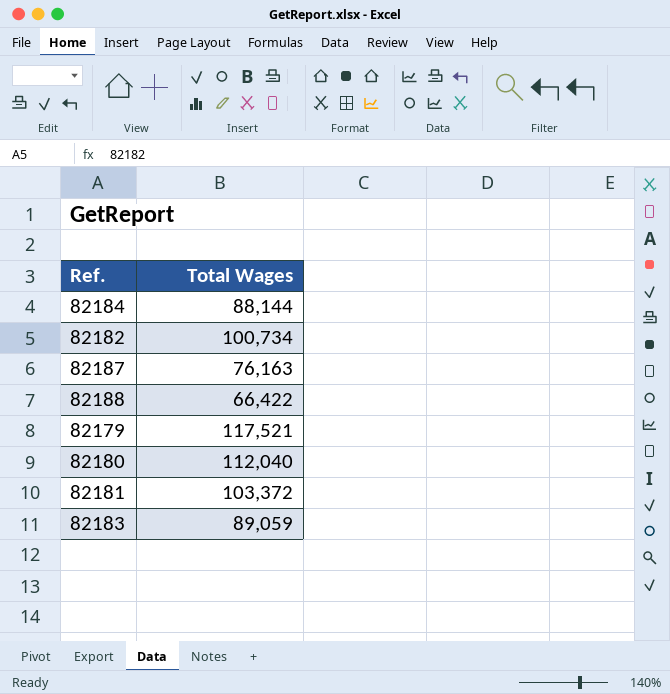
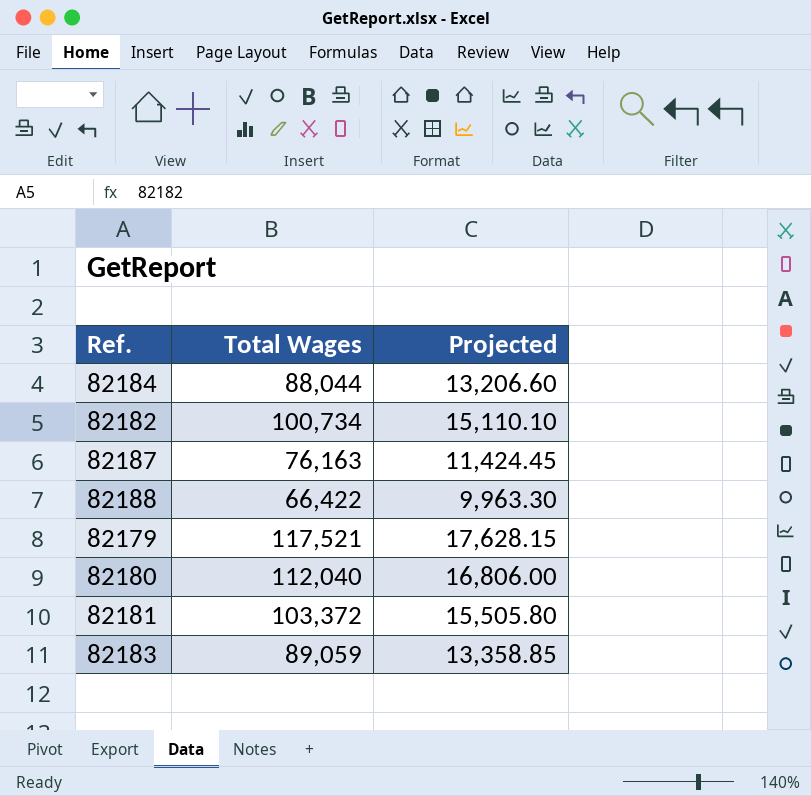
column Projected | formula: none -> [Total Wages] * 0.15
82184 | Total Wages: 88,144 -> 88,044

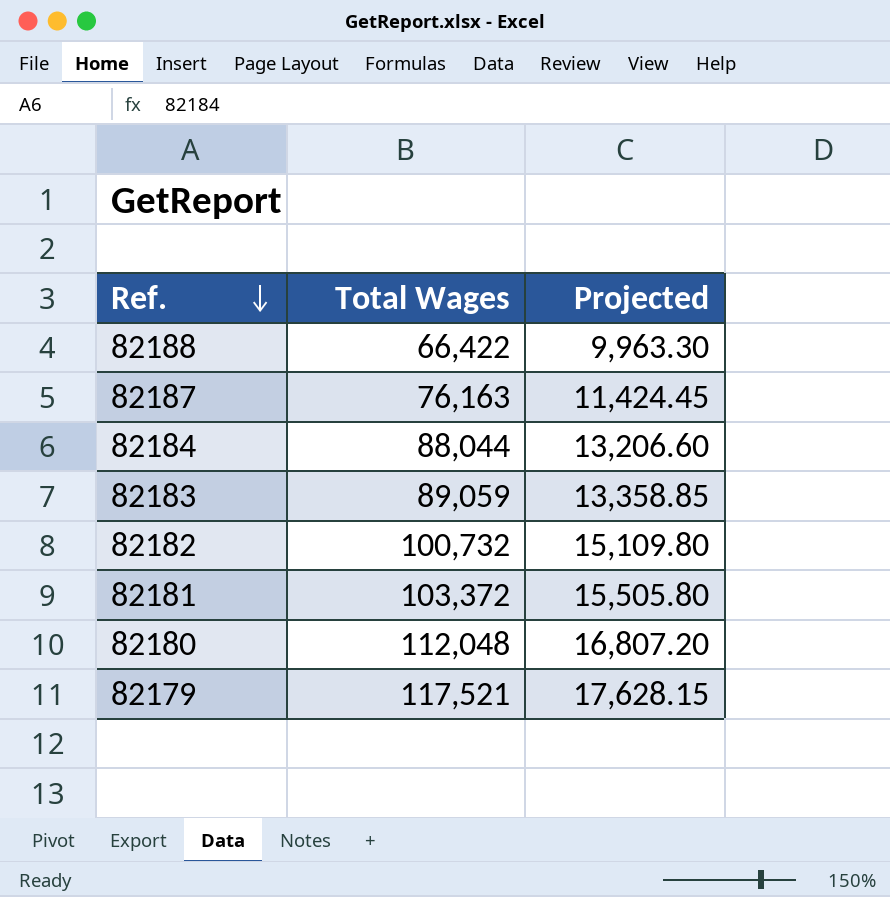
row order: none -> Ref. descending
82182 | Total Wages: 100,734 -> 100,732
82182 | Projected: 15,110.10 -> 15,109.80
82180 | Total Wages: 112,040 -> 112,048
82180 | Projected: 16,806.00 -> 16,807.20

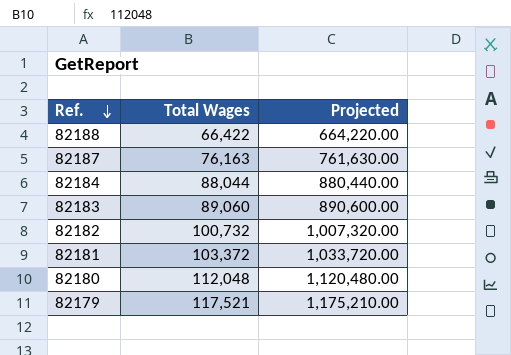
column Projected | formula: [Total Wages] * 0.15 -> [Total Wages] * 10
82183 | Total Wages: 89,059 -> 89,060

